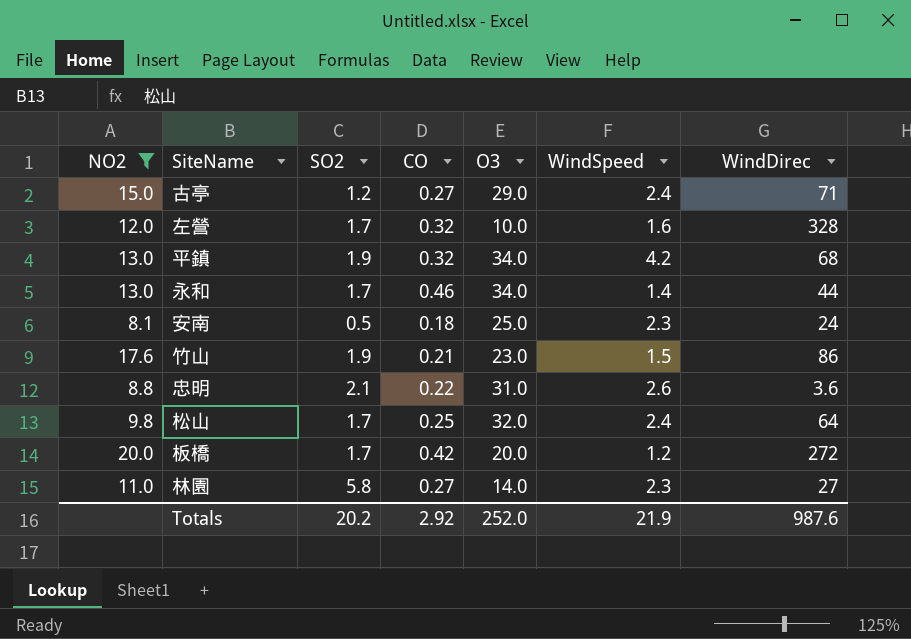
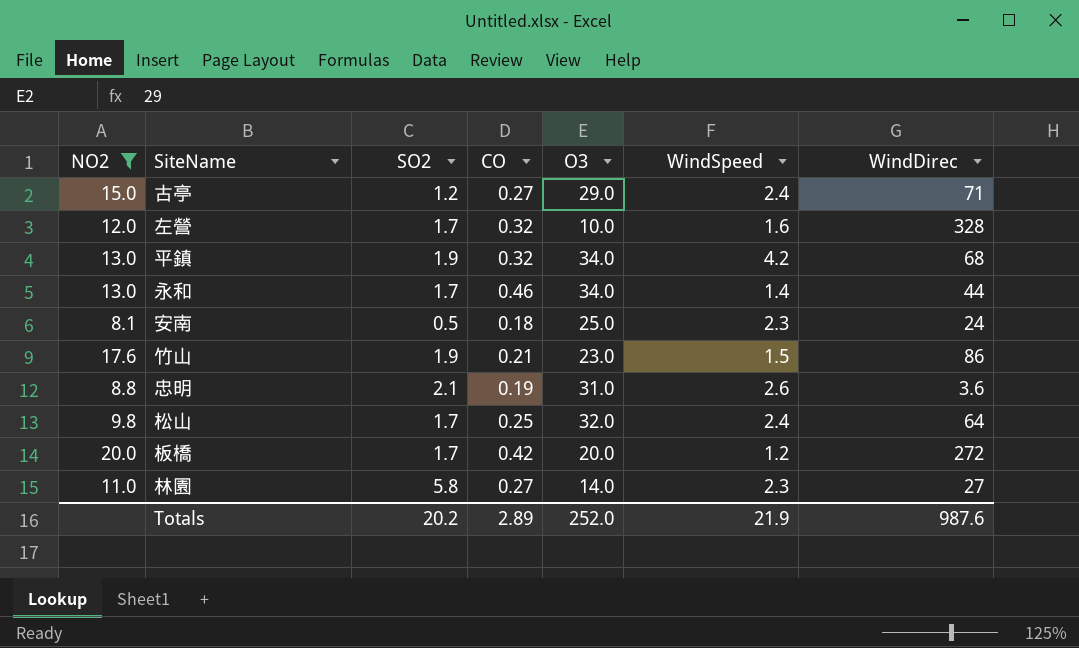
忠明 | CO: 0.22 -> 0.19
Totals | CO: 2.92 -> 2.89

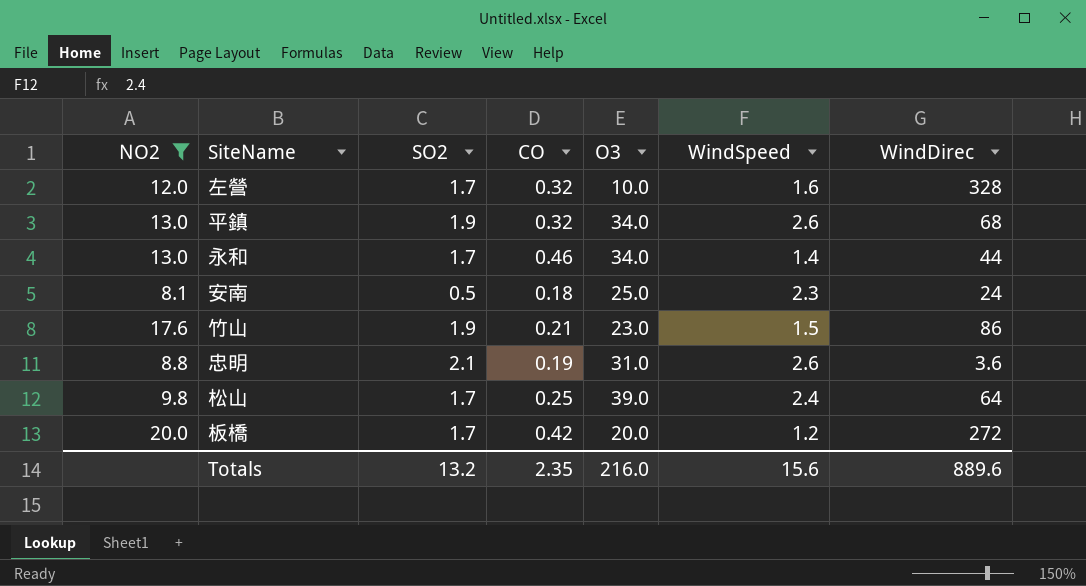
row 古亭: 15.0 | 1.2 | 0.27 | 29.0 | 2.4 | 71 -> none
row 林園: 11.0 | 5.8 | 0.27 | 14.0 | 2.3 | 27 -> none
平鎮 | WindSpeed: 4.2 -> 2.6
松山 | O3: 32.0 -> 39.0
Totals | SO2: 20.2 -> 13.2
Totals | CO: 2.89 -> 2.35
Totals | O3: 252.0 -> 216.0
Totals | WindSpeed: 21.9 -> 15.6
Totals | WindDirec: 987.6 -> 889.6

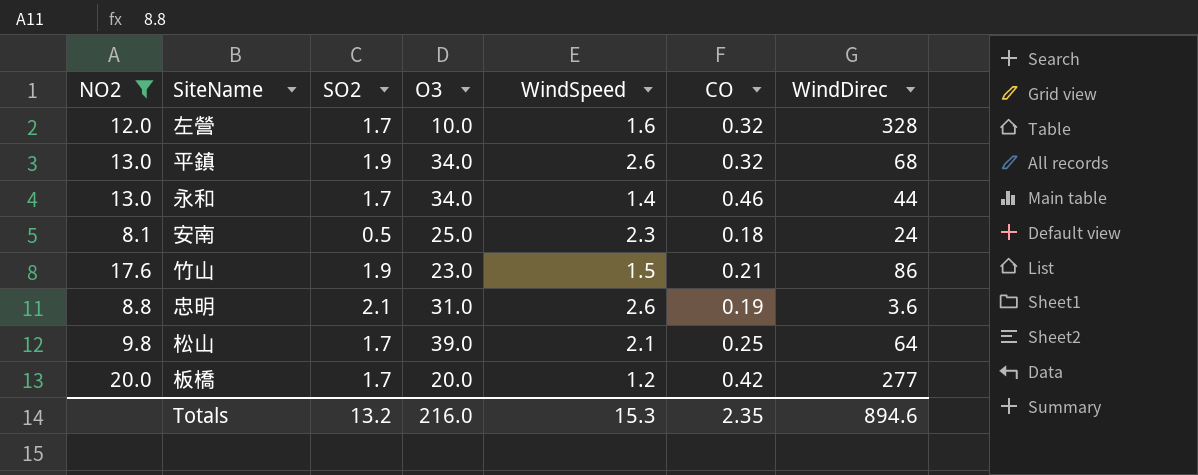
column CO | position: 4 -> 6
松山 | WindSpeed: 2.4 -> 2.1
板橋 | WindDirec: 272 -> 277
Totals | WindSpeed: 15.6 -> 15.3
Totals | WindDirec: 889.6 -> 894.6

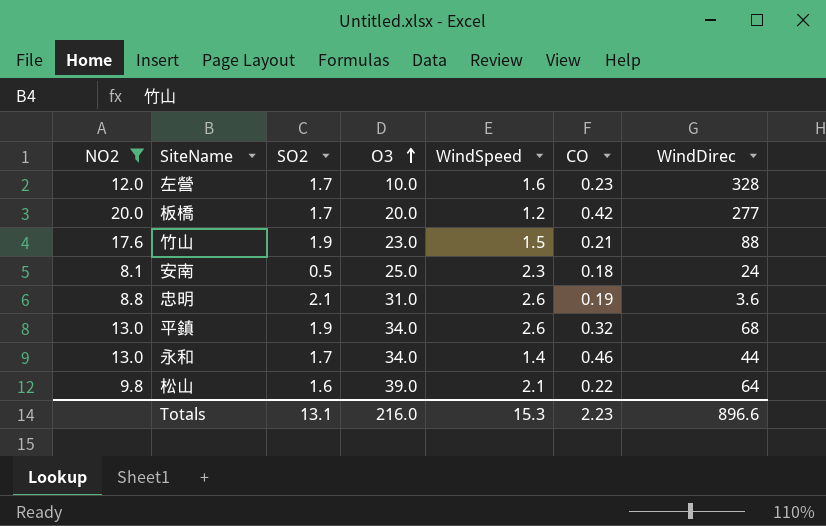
row order: none -> O3 ascending
左營 | CO: 0.32 -> 0.23
竹山 | WindDirec: 86 -> 88
松山 | SO2: 1.7 -> 1.6
松山 | CO: 0.25 -> 0.22
Totals | SO2: 13.2 -> 13.1
Totals | CO: 2.35 -> 2.23
Totals | WindDirec: 894.6 -> 896.6

